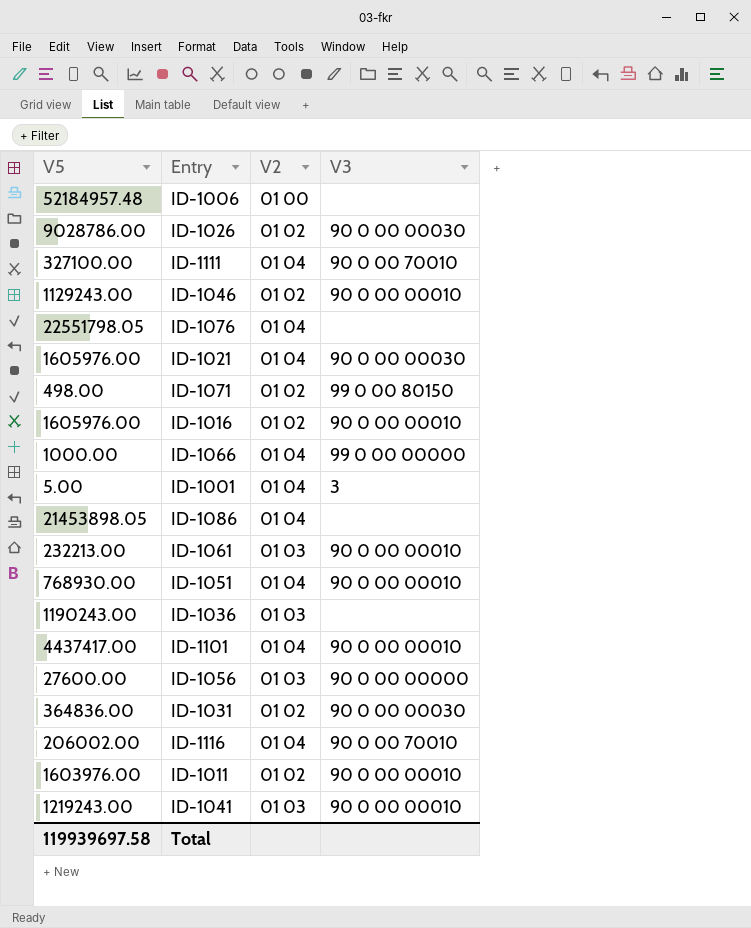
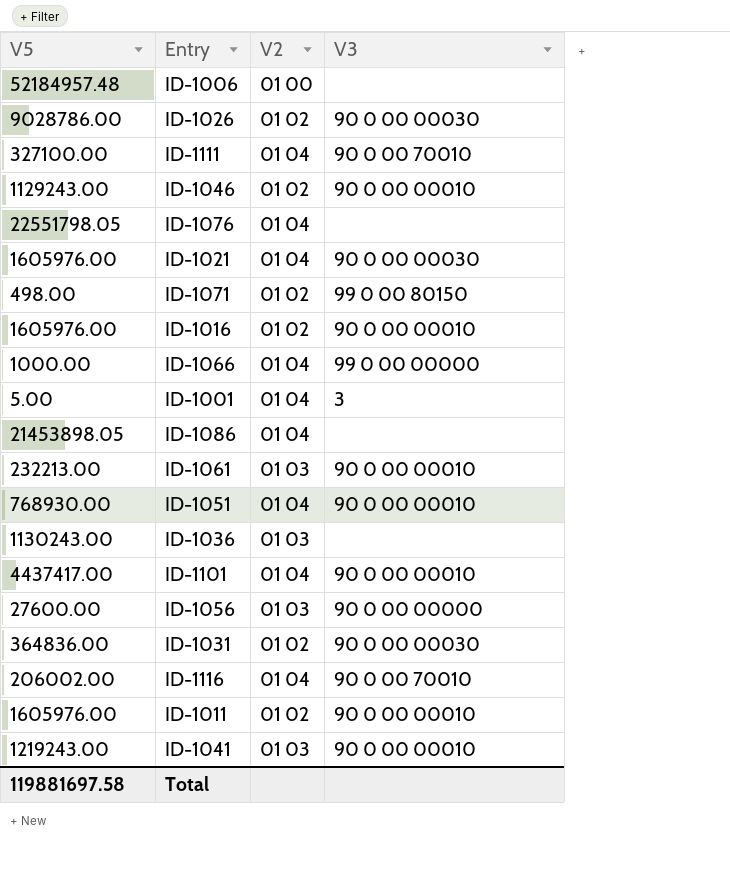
ID-1036 | V5: 1190243.00 -> 1130243.00
ID-1011 | V5: 1603976.00 -> 1605976.00
Total | V5: 119939697.58 -> 119881697.58

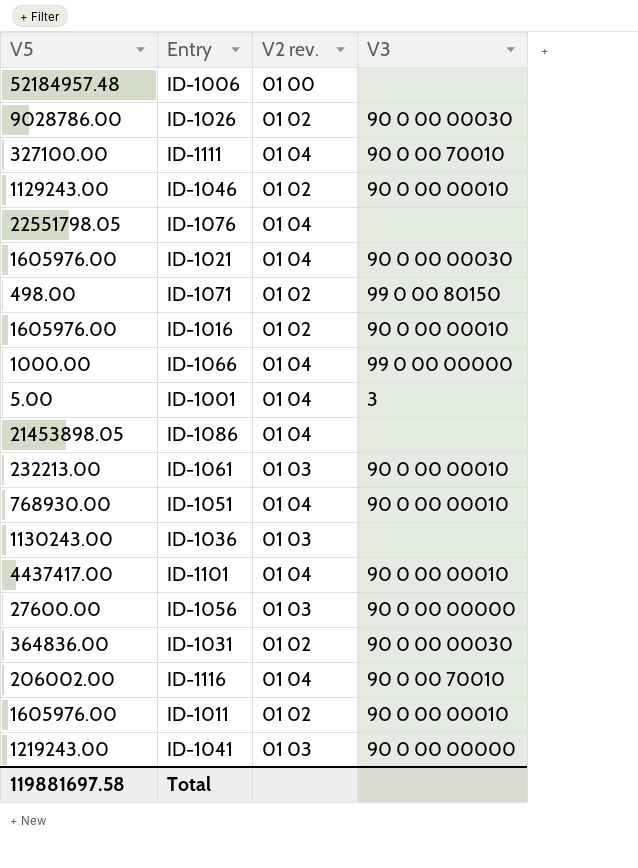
column name: V2 -> V2 rev.
ID-1041 | V3: 90 0 00 00010 -> 90 0 00 00000

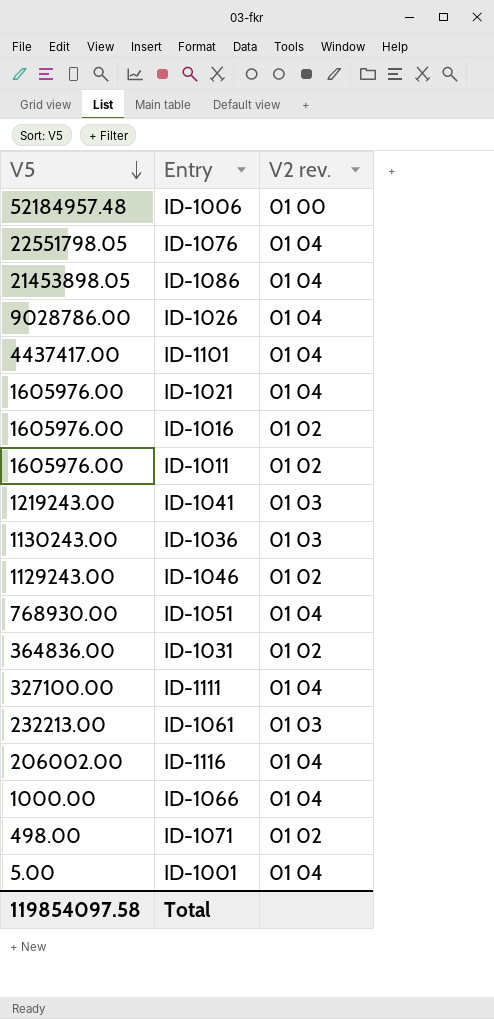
row order: none -> V5 descending
column V3 | position: 4 -> none
row ID-1056: 27600.00 | 01 03 | 90 0 00 00000 -> none
ID-1026 | V2 rev.: 01 02 -> 01 04
Total | V5: 119881697.58 -> 119854097.58

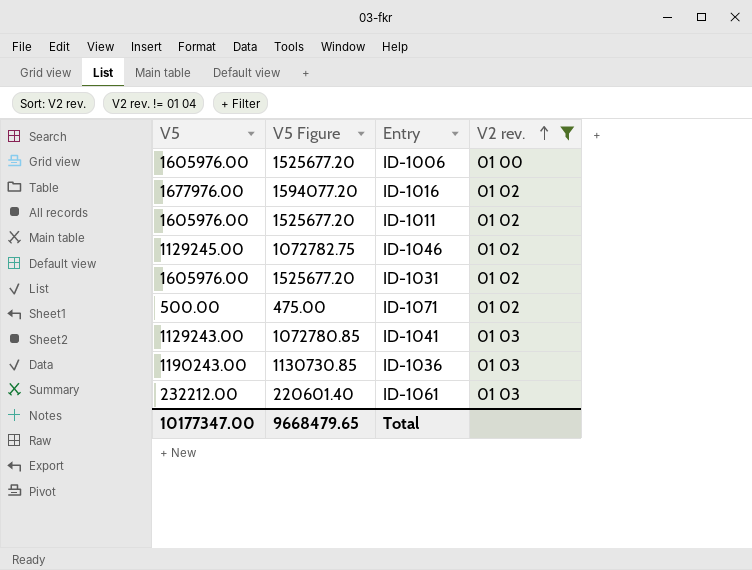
filter: none -> V2 rev. != 01 04
row order: V5 descending -> V2 rev. ascending
column V5 Figure | formula: none -> [V5] * 0.95
ID-1006 | V5: 52184957.48 -> 1605976.00
ID-1016 | V5: 1605976.00 -> 1677976.00
ID-1046 | V5: 1129243.00 -> 1129245.00
ID-1031 | V5: 364836.00 -> 1605976.00
ID-1071 | V5: 498.00 -> 500.00
ID-1041 | V5: 1219243.00 -> 1129243.00
ID-1036 | V5: 1130243.00 -> 1190243.00
ID-1061 | V5: 232213.00 -> 232212.00
Total | V5: 119854097.58 -> 10177347.00

